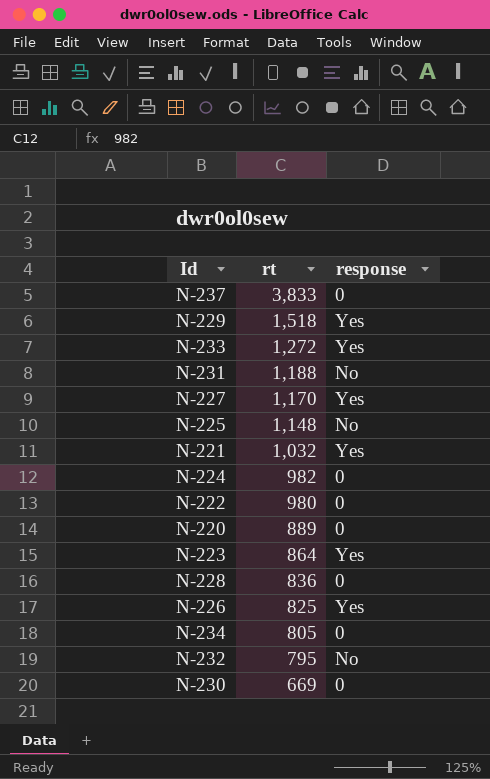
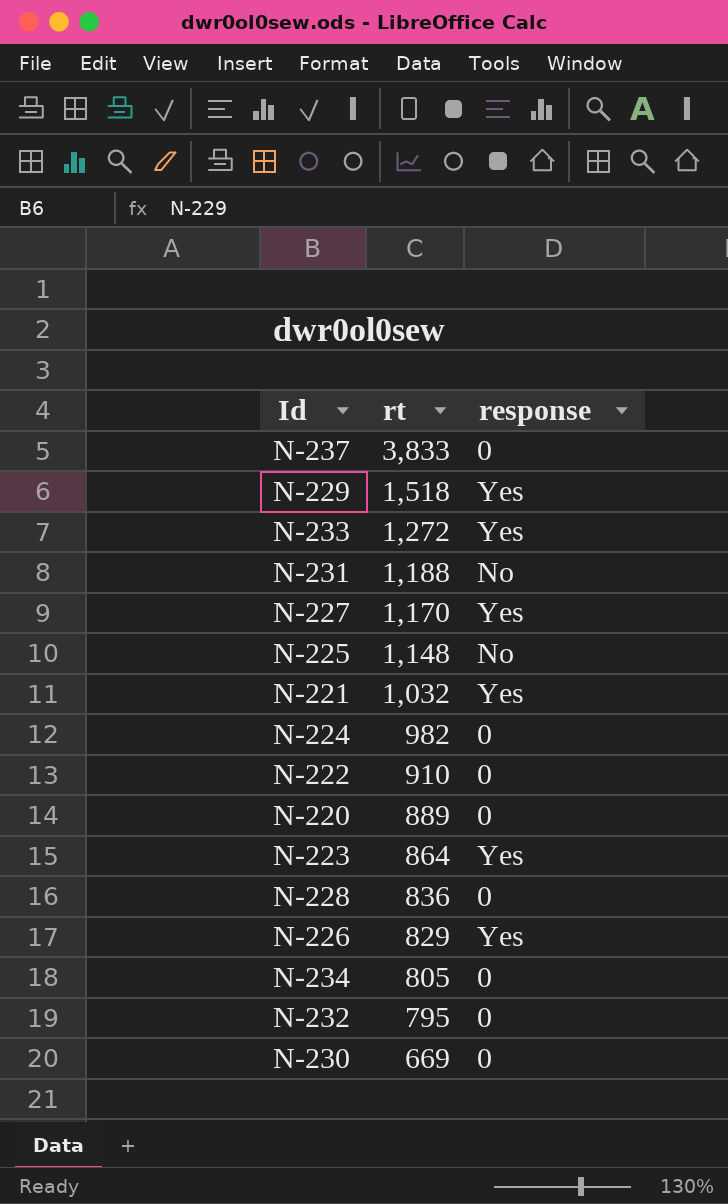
N-222 | rt: 980 -> 910
N-226 | rt: 825 -> 829
N-232 | response: No -> 0

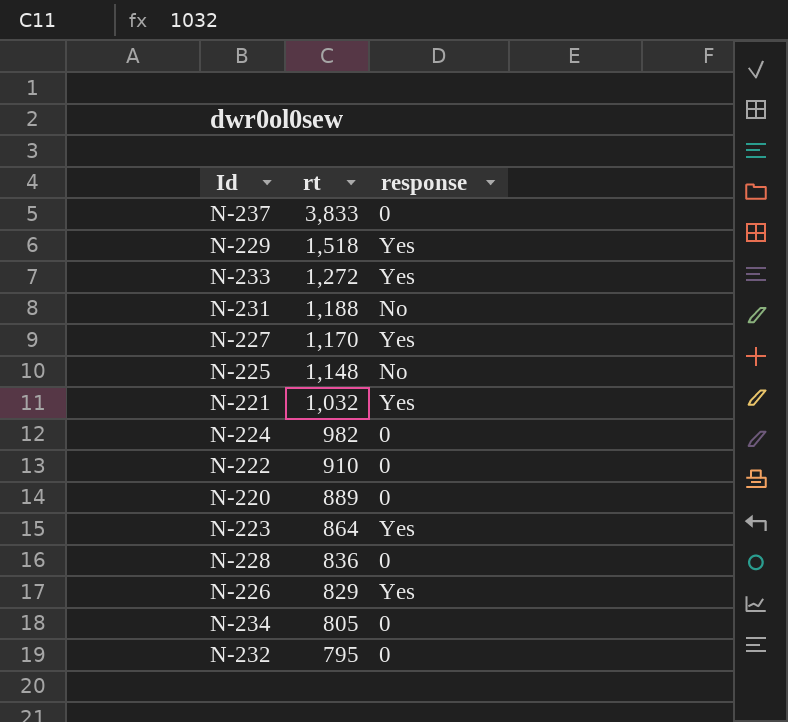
row N-230: 669 | 0 -> none

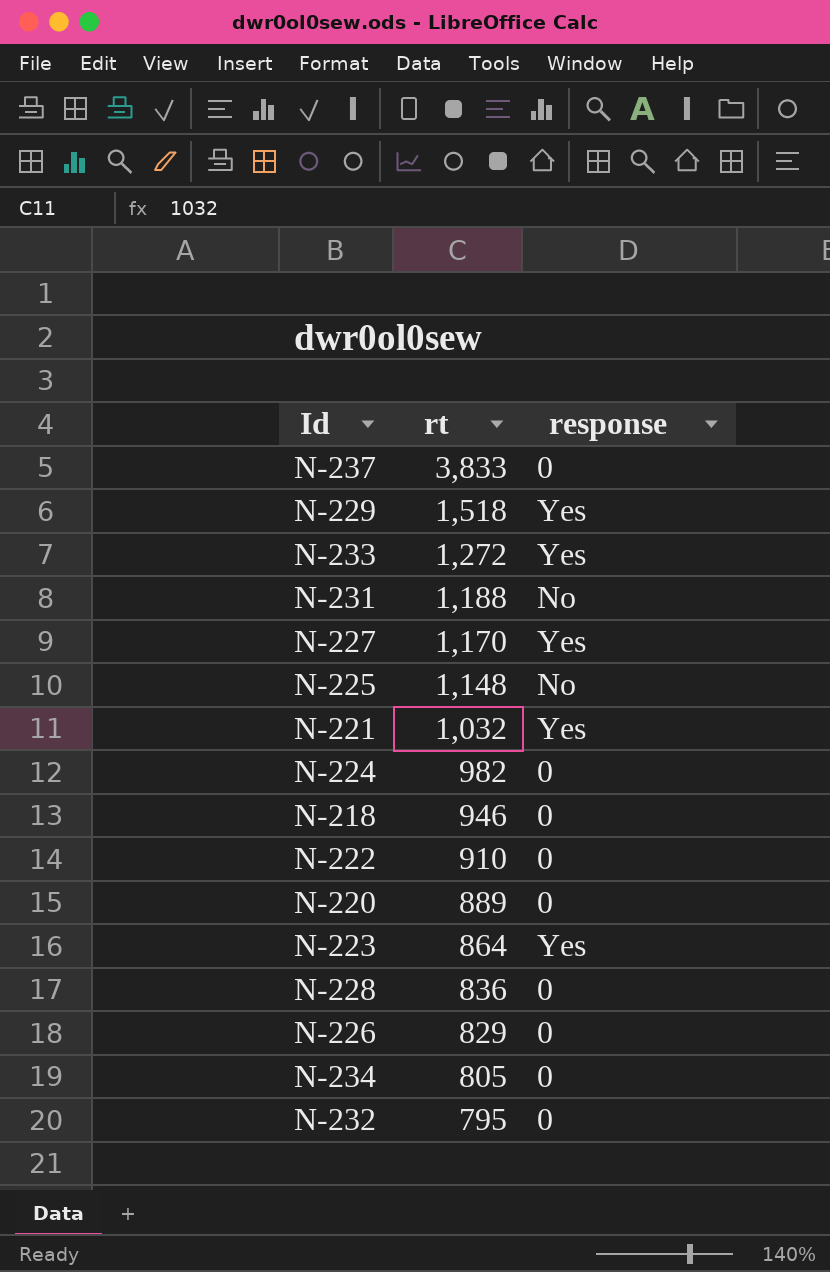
row N-218: none -> 946 | 0
N-226 | response: Yes -> 0

